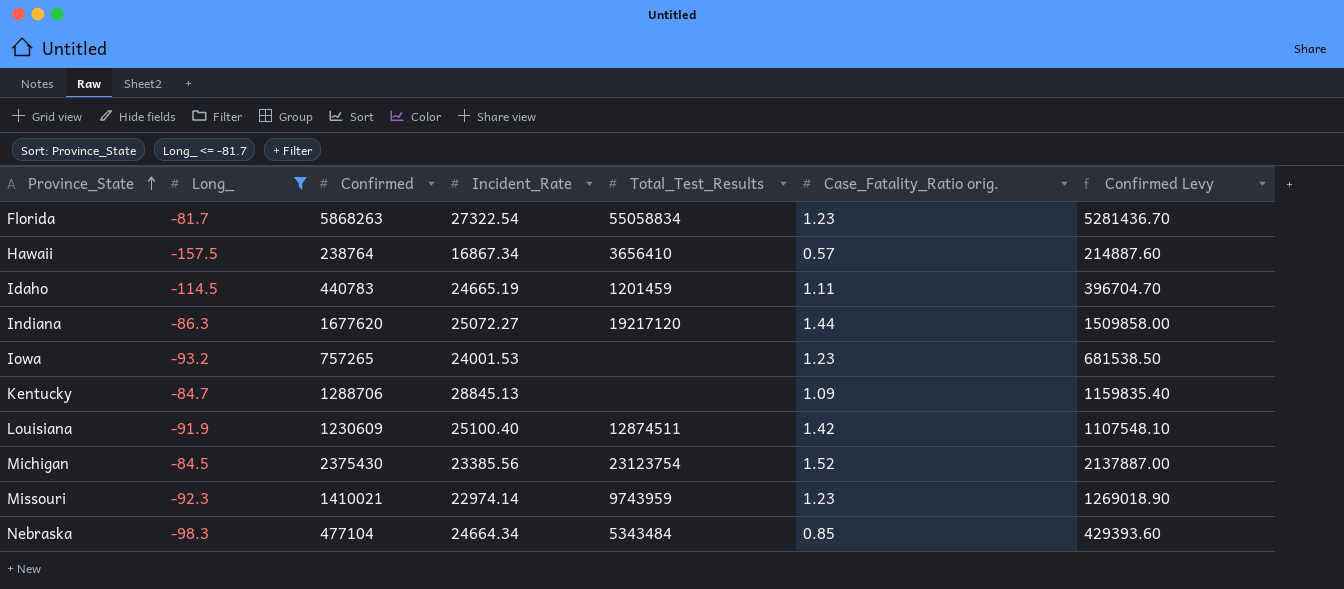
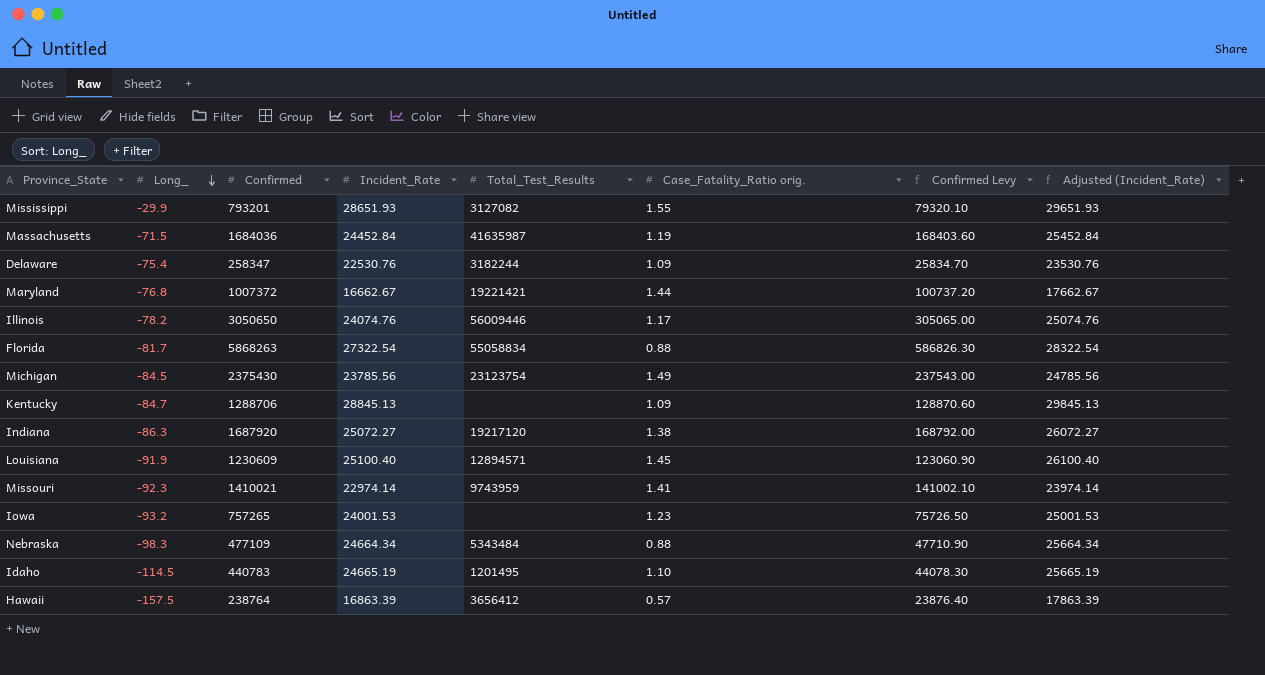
filter: Long_ <= -81.7 -> none
row order: Province_State ascending -> Long_ descending
column Confirmed Levy | formula: [Confirmed] * 0.9 -> [Confirmed] * 0.1
column Adjusted (Incident_Rate) | formula: none -> [Incident_Rate] + 1000
Florida | Case_Fatality_Ratio orig.: 1.23 -> 0.88
Michigan | Incident_Rate: 23385.56 -> 23785.56
Michigan | Case_Fatality_Ratio orig.: 1.52 -> 1.49
Indiana | Confirmed: 1677620 -> 1687920
Indiana | Case_Fatality_Ratio orig.: 1.44 -> 1.38
Louisiana | Total_Test_Results: 12874511 -> 12894571
Louisiana | Case_Fatality_Ratio orig.: 1.42 -> 1.45
Missouri | Case_Fatality_Ratio orig.: 1.23 -> 1.41
Nebraska | Confirmed: 477104 -> 477109
Nebraska | Case_Fatality_Ratio orig.: 0.85 -> 0.88
Idaho | Total_Test_Results: 1201459 -> 1201495
Idaho | Case_Fatality_Ratio orig.: 1.11 -> 1.10
Hawaii | Incident_Rate: 16867.34 -> 16863.39
Hawaii | Total_Test_Results: 3656410 -> 3656412

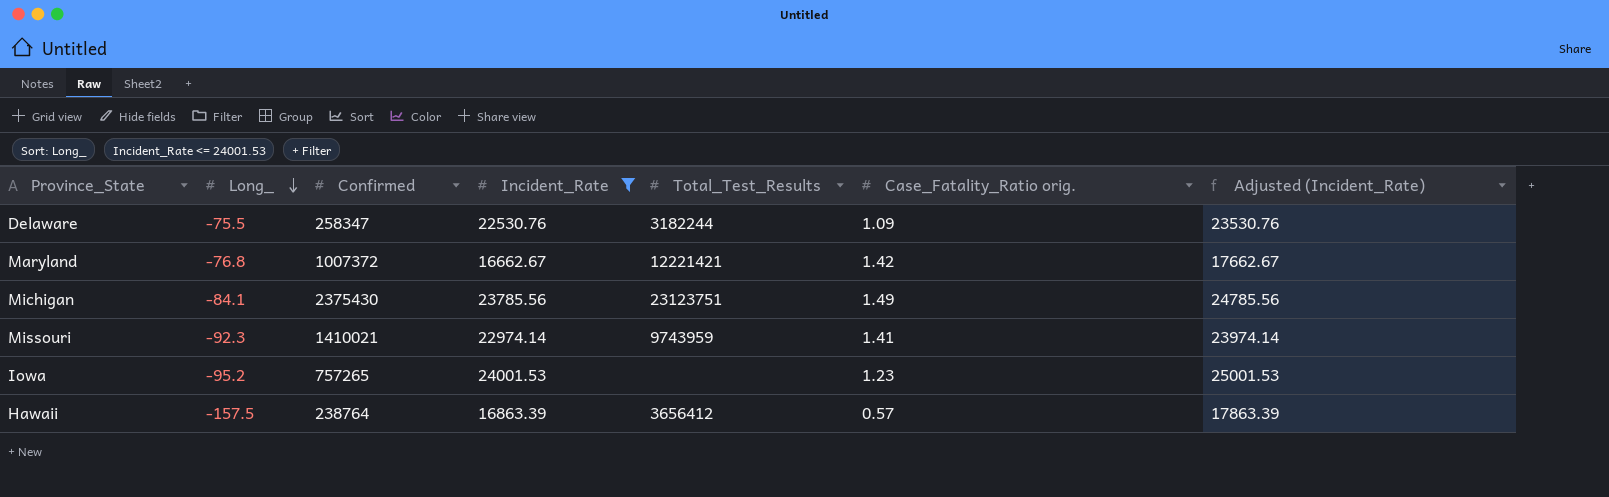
filter: none -> Incident_Rate <= 24001.53
column Confirmed Levy | formula: [Confirmed] * 0.1 -> none
Delaware | Long_: -75.4 -> -75.5
Maryland | Total_Test_Results: 19221421 -> 12221421
Maryland | Case_Fatality_Ratio orig.: 1.44 -> 1.42
Michigan | Long_: -84.5 -> -84.1
Michigan | Total_Test_Results: 23123754 -> 23123751
Iowa | Long_: -93.2 -> -95.2

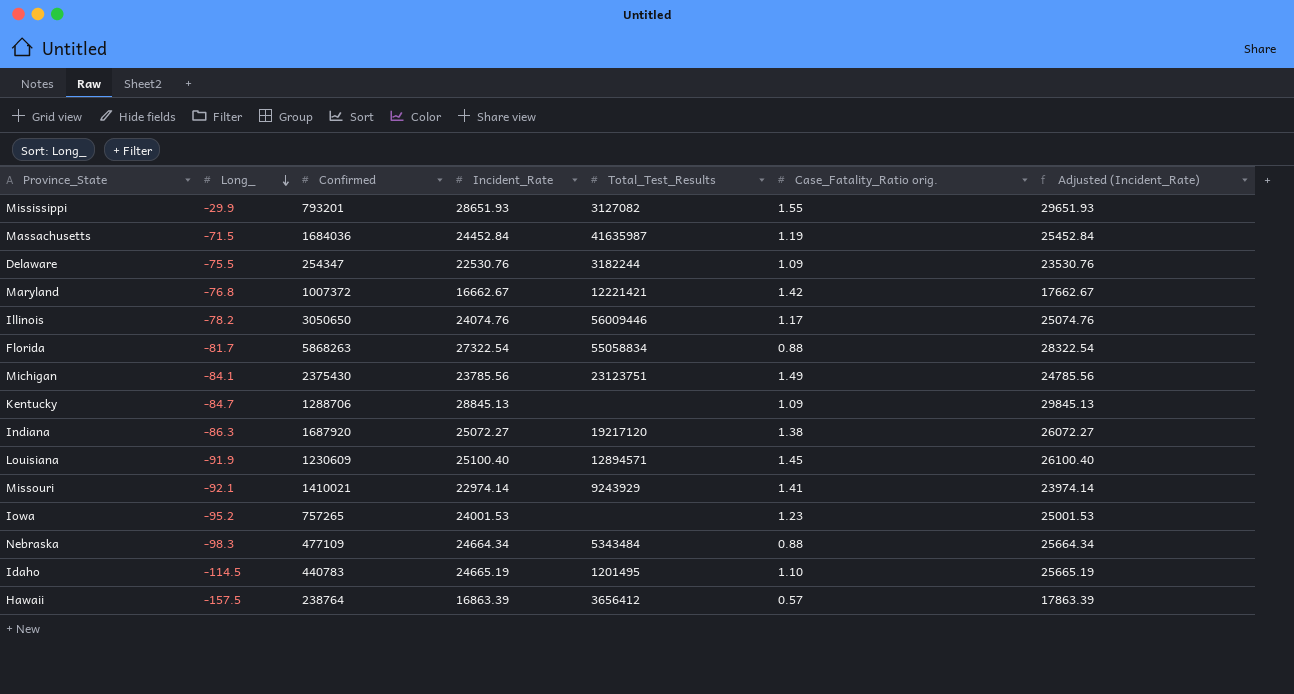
filter: Incident_Rate <= 24001.53 -> none
Delaware | Confirmed: 258347 -> 254347
Missouri | Long_: -92.3 -> -92.1
Missouri | Total_Test_Results: 9743959 -> 9243929

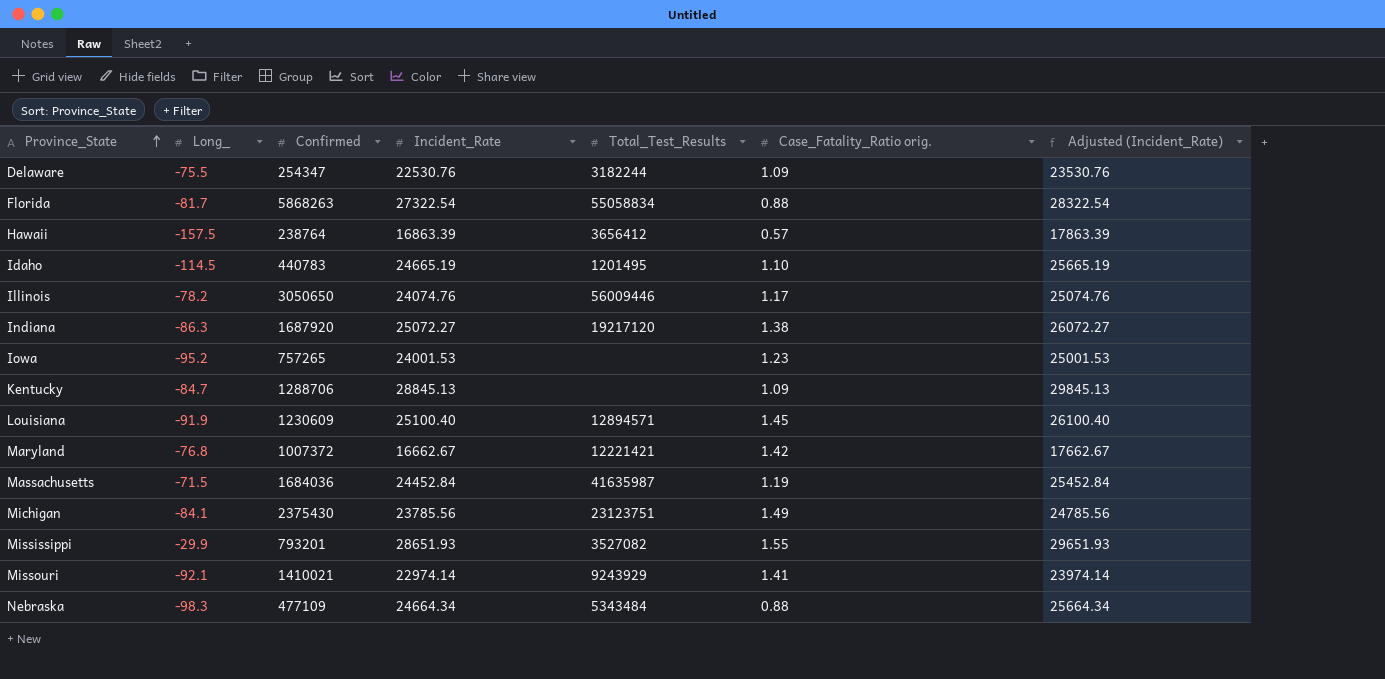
row order: Long_ descending -> Province_State ascending
Mississippi | Total_Test_Results: 3127082 -> 3527082

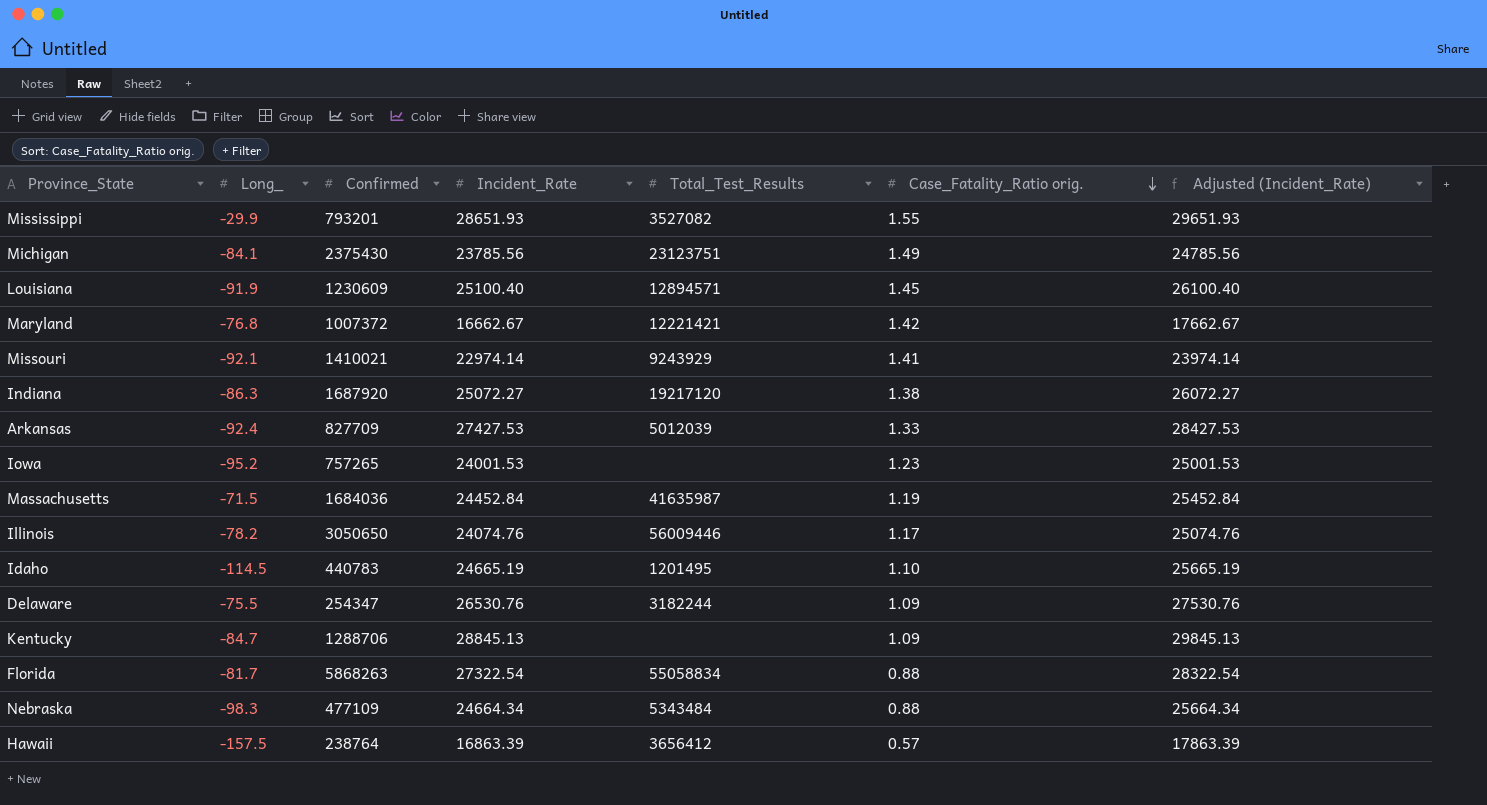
row order: Province_State ascending -> Case_Fatality_Ratio orig. descending
row Arkansas: none -> -92.4 | 827709 | 27427.53 | 5012039 | 1.33 | 28427.53
Delaware | Incident_Rate: 22530.76 -> 26530.76
Delaware | Adjusted (Incident_Rate): 23530.76 -> 27530.76

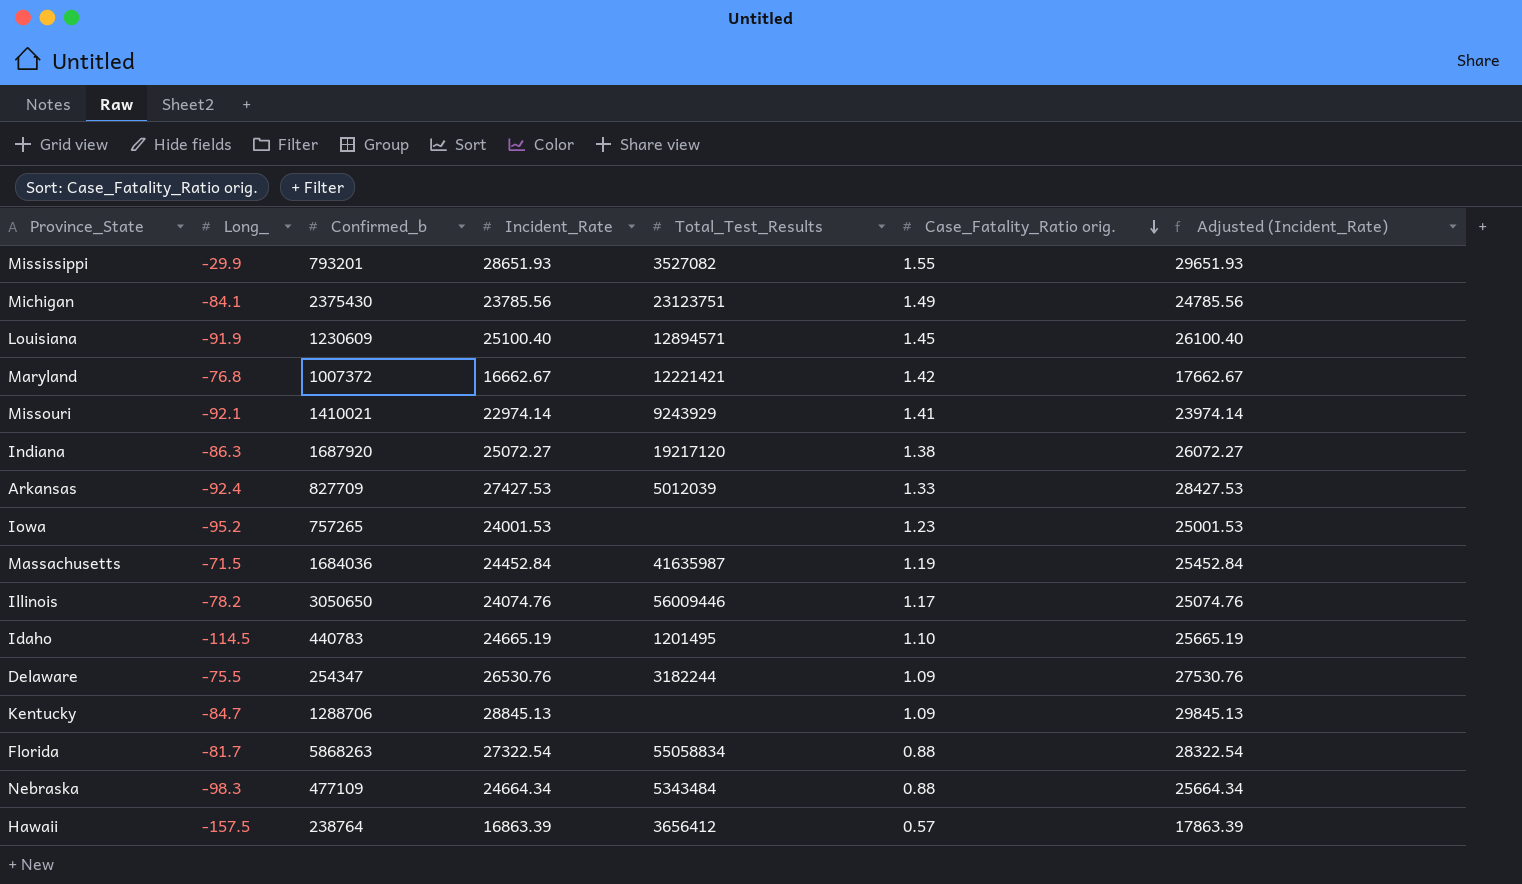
column name: Confirmed -> Confirmed_b

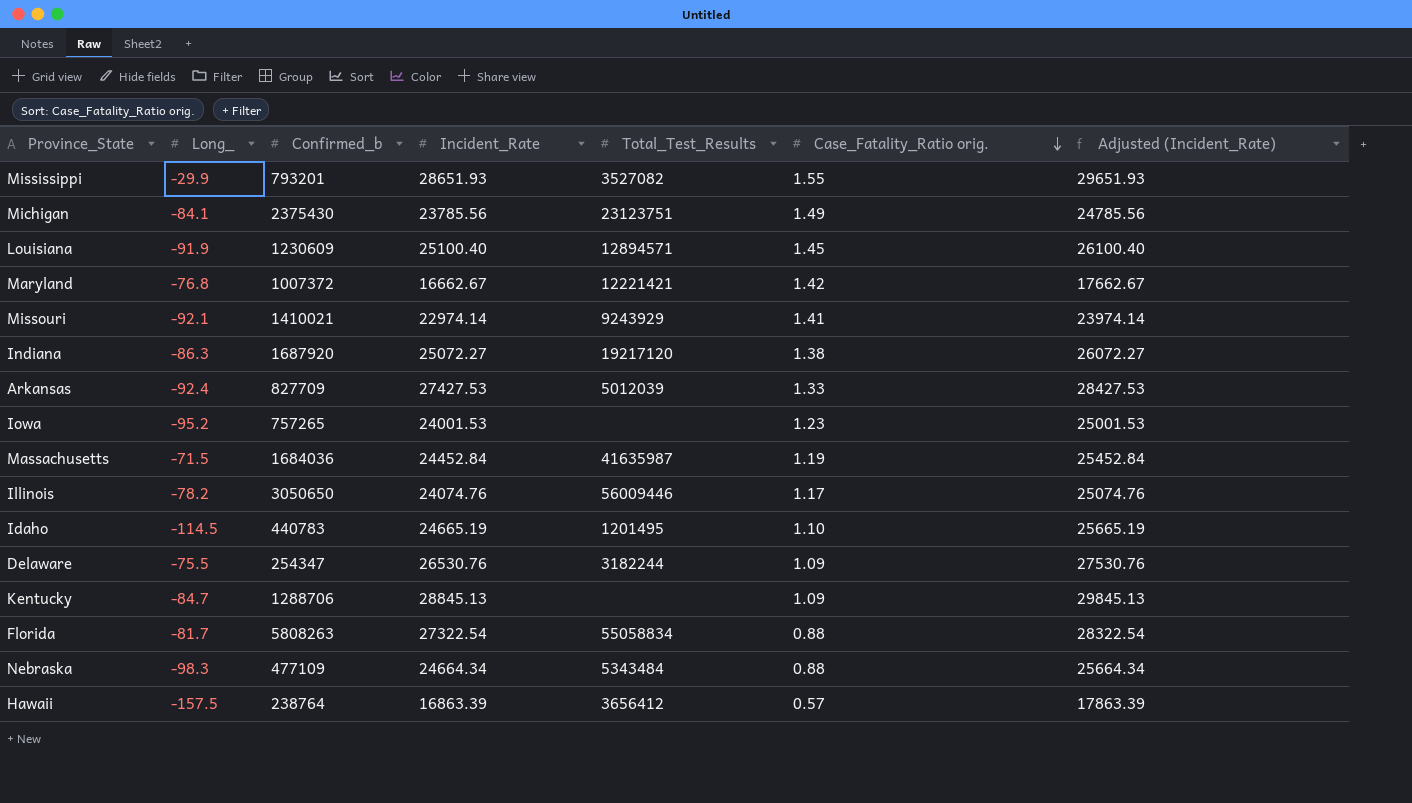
Florida | Confirmed_b: 5868263 -> 5808263

